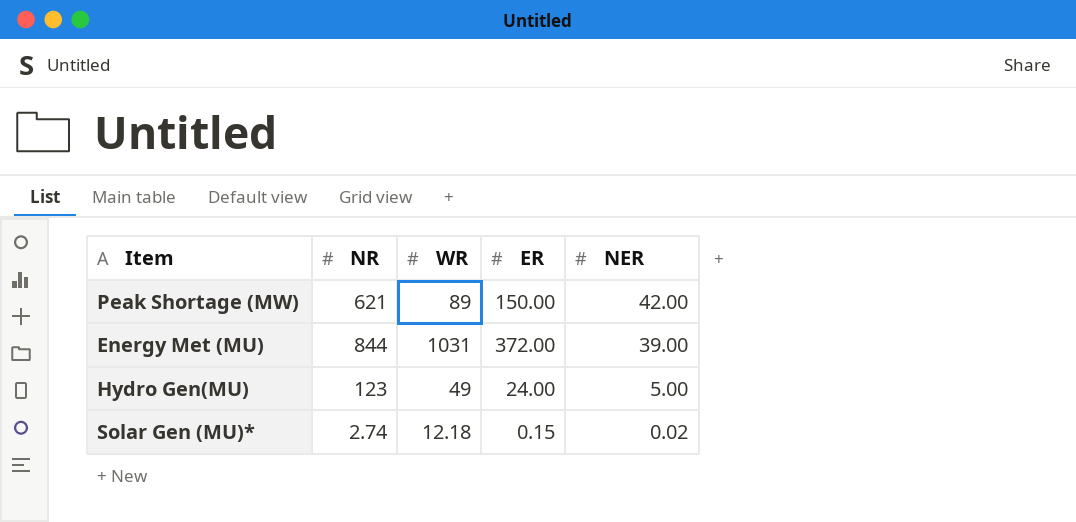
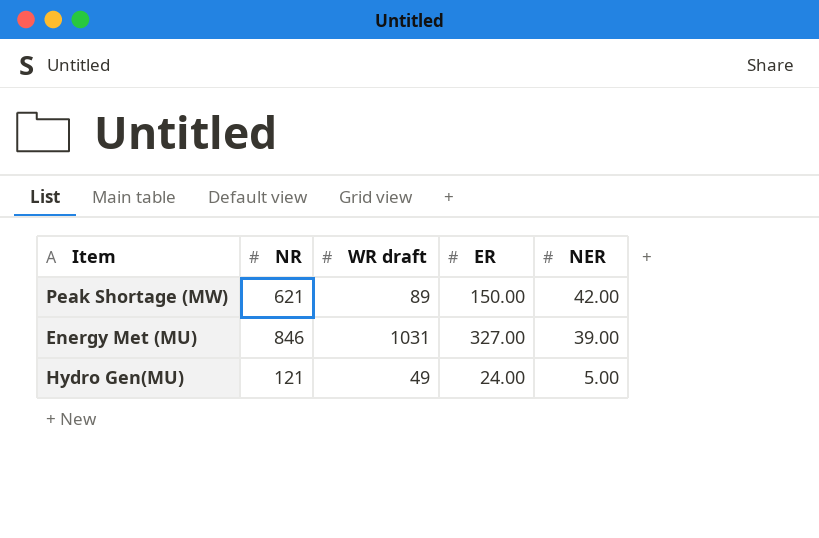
column name: WR -> WR draft
row Solar Gen (MU)*: 2.74 | 12.18 | 0.15 | 0.02 -> none
Energy Met (MU) | NR: 844 -> 846
Energy Met (MU) | ER: 372.00 -> 327.00
Hydro Gen(MU) | NR: 123 -> 121

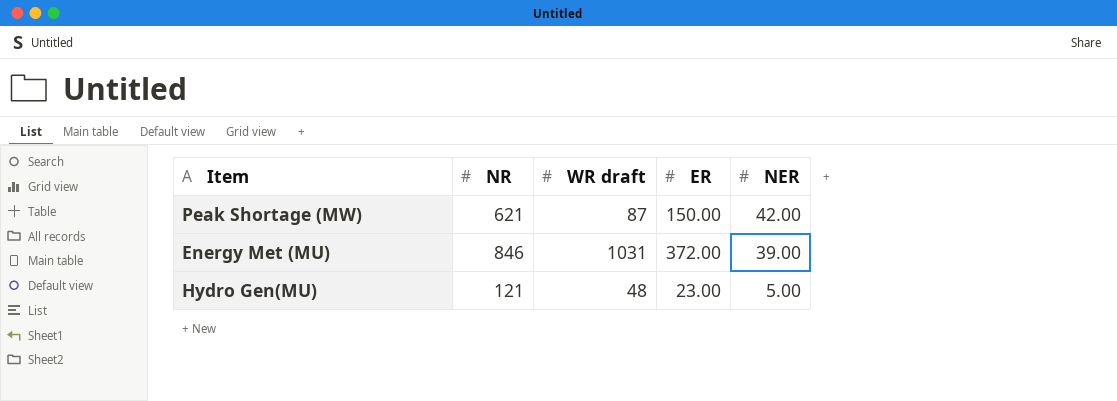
Peak Shortage (MW) | WR draft: 89 -> 87
Energy Met (MU) | ER: 327.00 -> 372.00
Hydro Gen(MU) | WR draft: 49 -> 48
Hydro Gen(MU) | ER: 24.00 -> 23.00

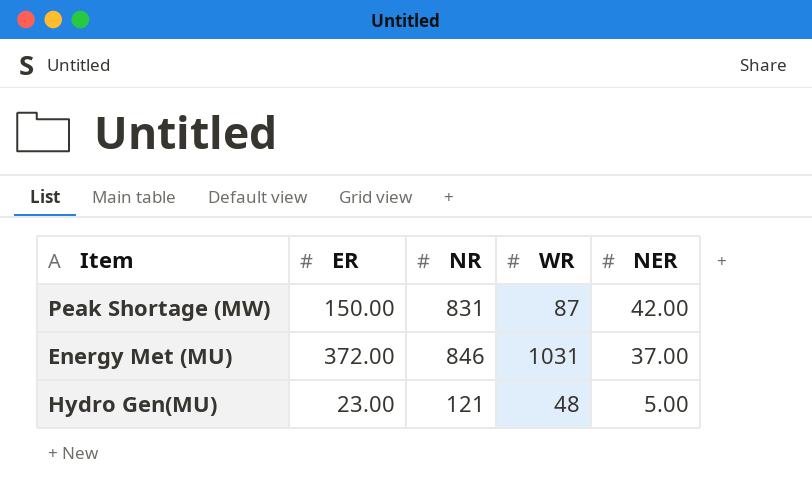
column ER | position: 4 -> 2
column name: WR draft -> WR
Peak Shortage (MW) | NR: 621 -> 831
Energy Met (MU) | NER: 39.00 -> 37.00

